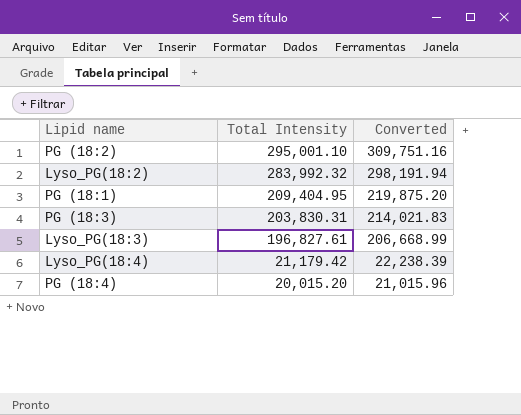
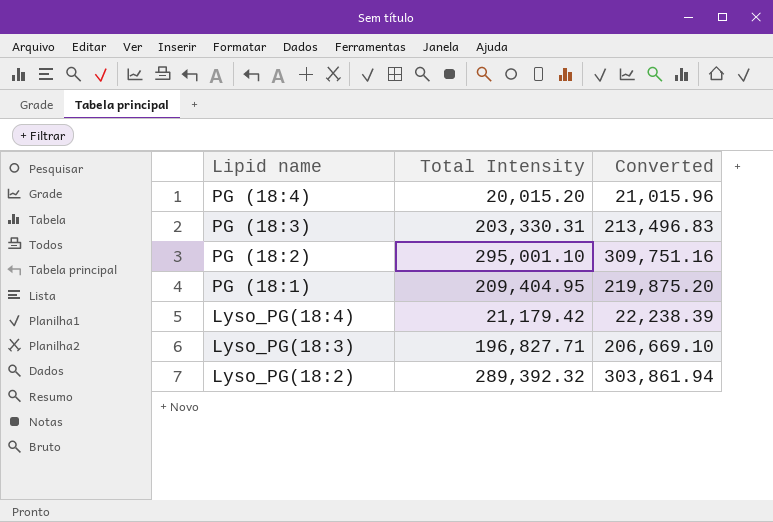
row order: Total Intensity descending -> Lipid name descending
PG (18:3) | Total Intensity: 203,830.31 -> 203,330.31
PG (18:3) | Converted: 214,021.83 -> 213,496.83
Lyso_PG(18:3) | Total Intensity: 196,827.61 -> 196,827.71
Lyso_PG(18:3) | Converted: 206,668.99 -> 206,669.10
Lyso_PG(18:2) | Total Intensity: 283,992.32 -> 289,392.32
Lyso_PG(18:2) | Converted: 298,191.94 -> 303,861.94

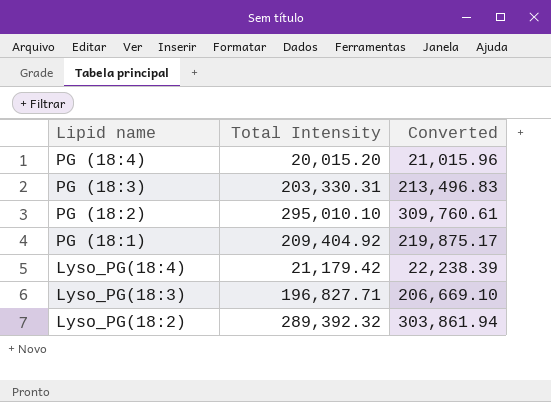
PG (18:2) | Total Intensity: 295,001.10 -> 295,010.10
PG (18:2) | Converted: 309,751.16 -> 309,760.61
PG (18:1) | Total Intensity: 209,404.95 -> 209,404.92
PG (18:1) | Converted: 219,875.20 -> 219,875.17

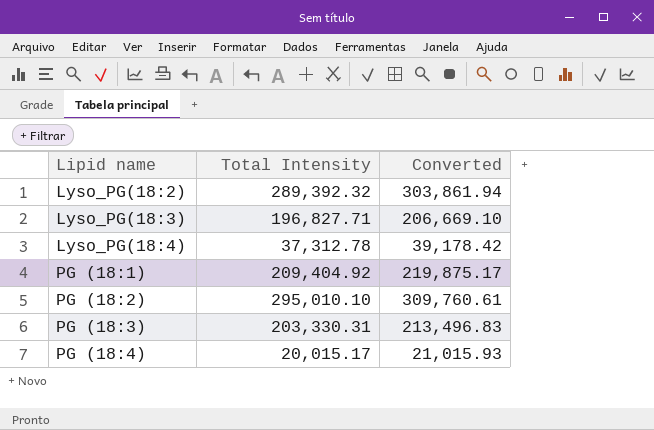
row order: Lipid name descending -> Lipid name ascending
Lyso_PG(18:4) | Total Intensity: 21,179.42 -> 37,312.78
Lyso_PG(18:4) | Converted: 22,238.39 -> 39,178.42
PG (18:4) | Total Intensity: 20,015.20 -> 20,015.17
PG (18:4) | Converted: 21,015.96 -> 21,015.93

